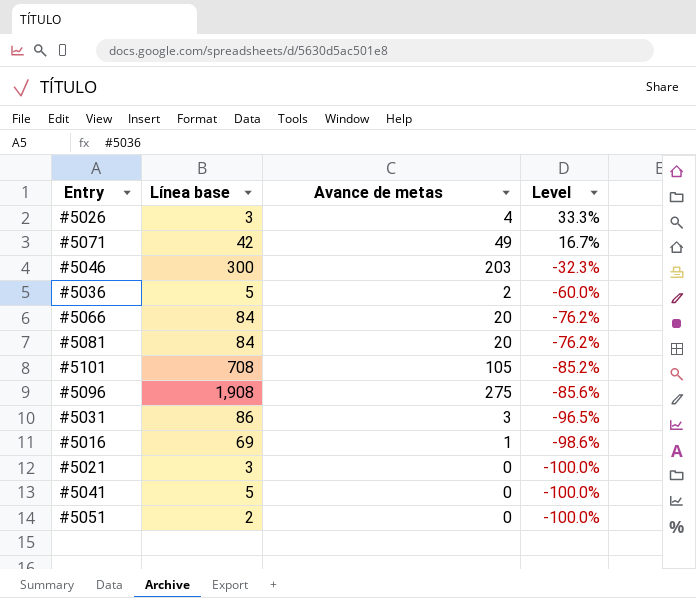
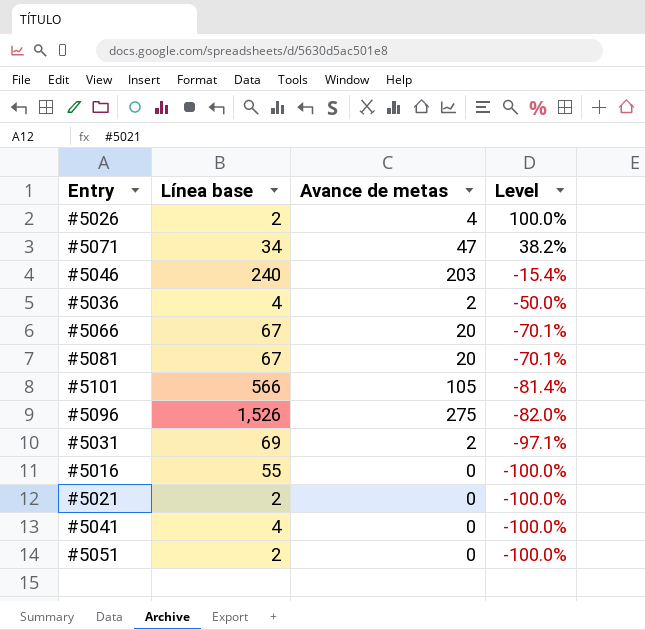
#5026 | Línea base: 3 -> 2
#5026 | Level: 33.3% -> 100.0%
#5071 | Línea base: 42 -> 34
#5071 | Avance de metas: 49 -> 47
#5071 | Level: 16.7% -> 38.2%
#5046 | Línea base: 300 -> 240
#5046 | Level: -32.3% -> -15.4%
#5036 | Línea base: 5 -> 4
#5036 | Level: -60.0% -> -50.0%
#5066 | Línea base: 84 -> 67
#5066 | Level: -76.2% -> -70.1%
#5081 | Línea base: 84 -> 67
#5081 | Level: -76.2% -> -70.1%
#5101 | Línea base: 708 -> 566
#5101 | Level: -85.2% -> -81.4%
#5096 | Línea base: 1,908 -> 1,526
#5096 | Level: -85.6% -> -82.0%
#5031 | Línea base: 86 -> 69
#5031 | Avance de metas: 3 -> 2
#5031 | Level: -96.5% -> -97.1%
#5016 | Línea base: 69 -> 55
#5016 | Avance de metas: 1 -> 0
#5016 | Level: -98.6% -> -100.0%
#5021 | Línea base: 3 -> 2
#5041 | Línea base: 5 -> 4

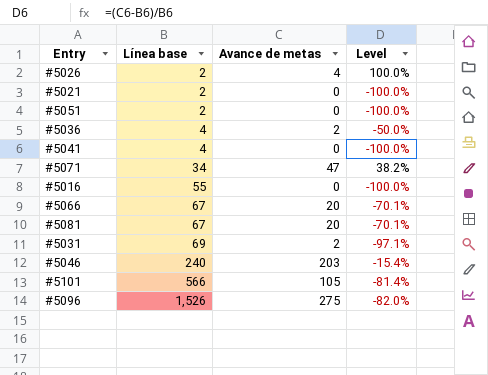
row order: Level descending -> Línea base ascending

